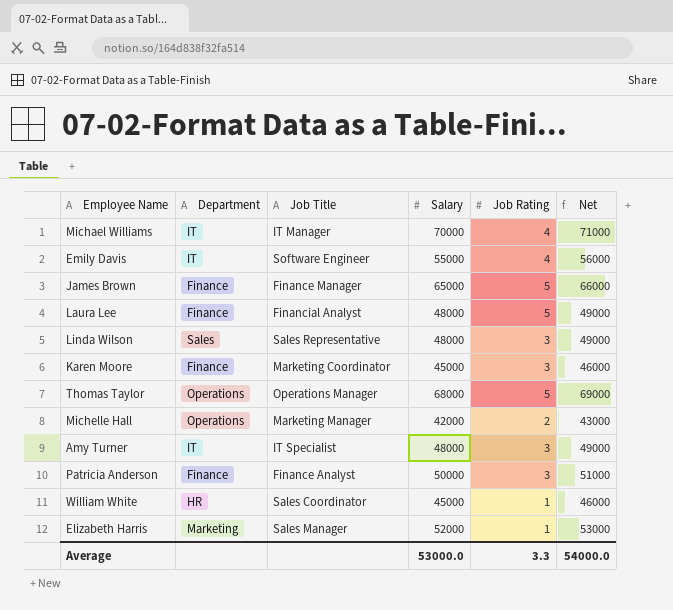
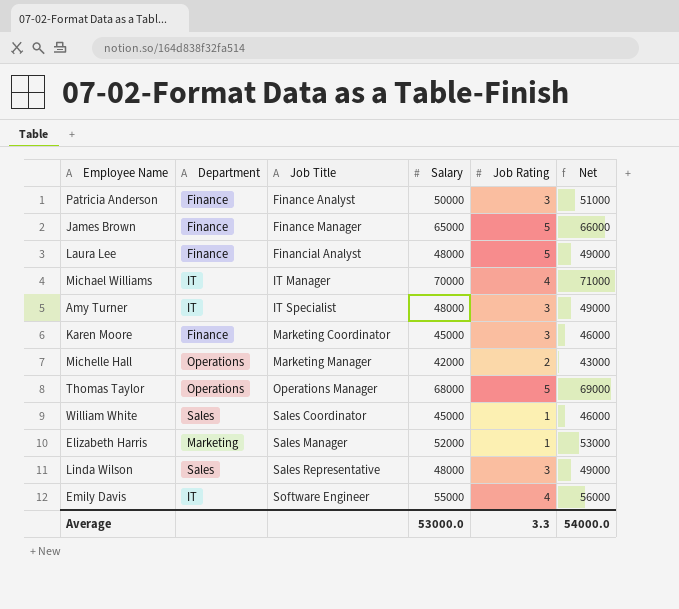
row order: none -> Job Title ascending
William White | Department: HR -> Sales

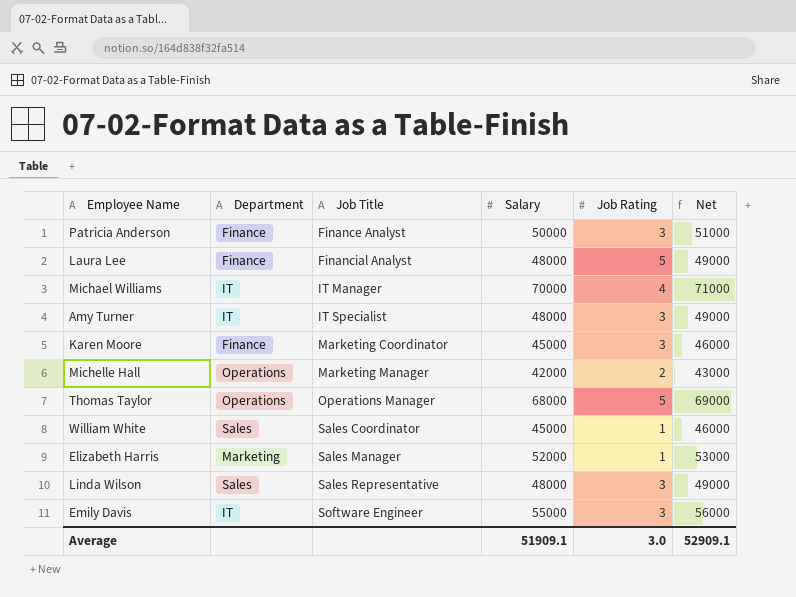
row James Brown: Finance | Finance Manager | 65000 | 5 | 66000 -> none
Emily Davis | Job Rating: 4 -> 3
Average | Salary: 53000.0 -> 51909.1
Average | Job Rating: 3.3 -> 3.0
Average | Net: 54000.0 -> 52909.1

